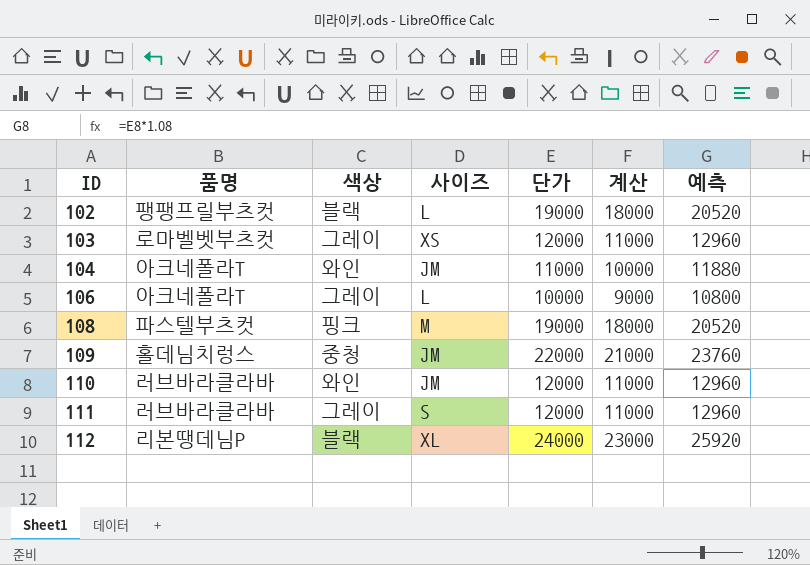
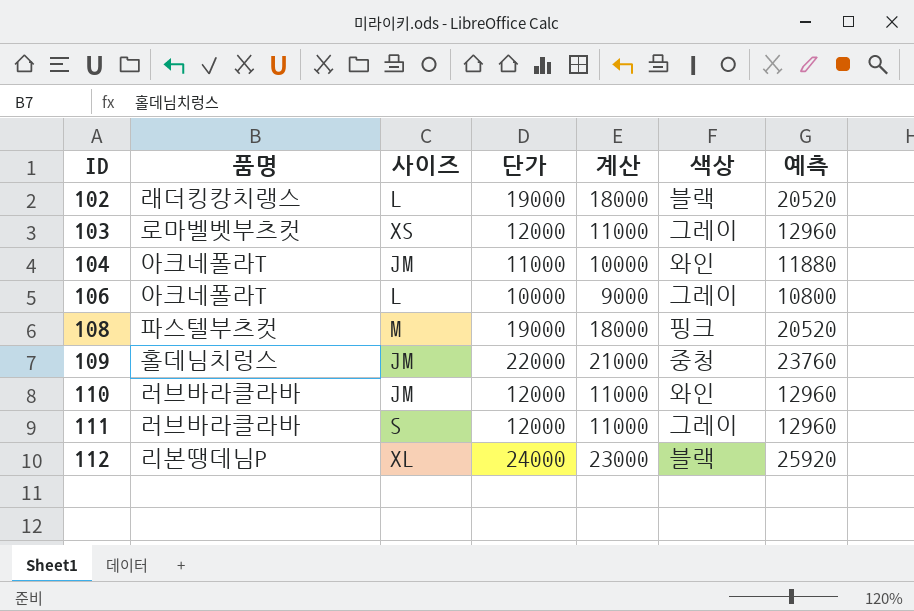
column 색상 | position: 3 -> 6
102 | 품명: 팽팽프릴부츠컷 -> 래더킹캉치랭스

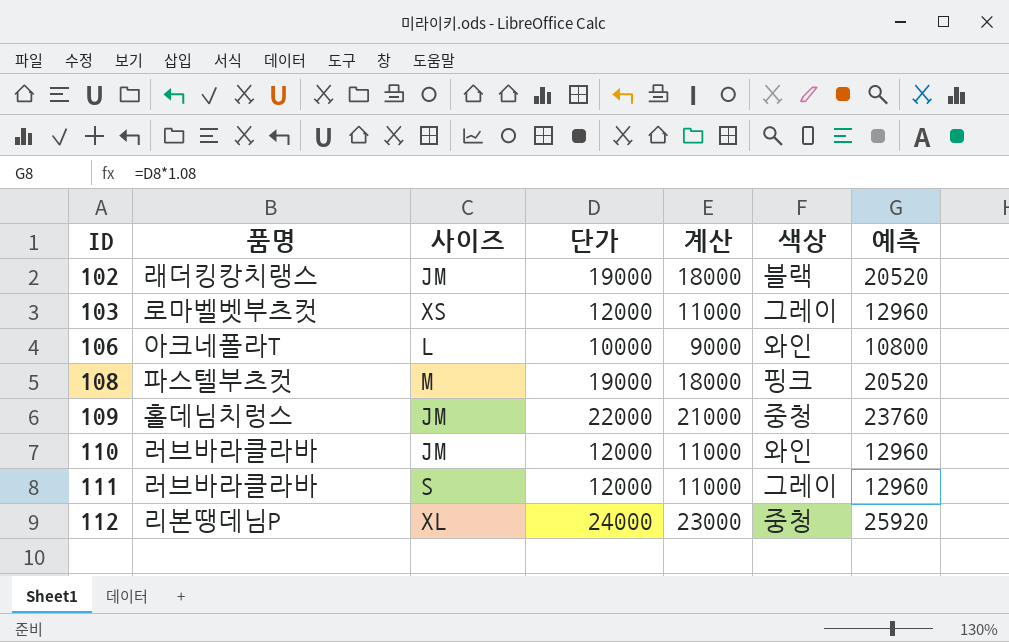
row 104: 아크네폴라T | JM | 11000 | 10000 | 와인 | 11880 -> none
102 | 사이즈: L -> JM
106 | 색상: 그레이 -> 와인
112 | 색상: 블랙 -> 중청

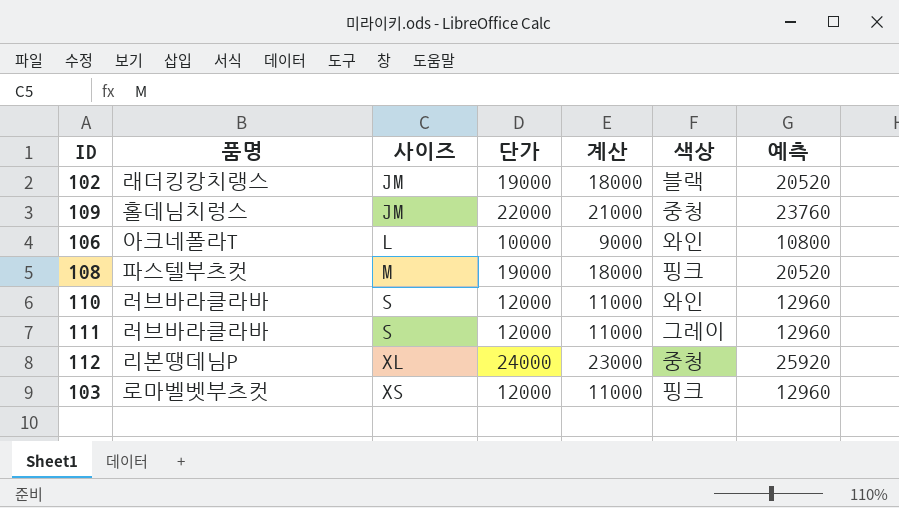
row order: ID ascending -> 사이즈 ascending
110 | 사이즈: JM -> S
103 | 색상: 그레이 -> 핑크

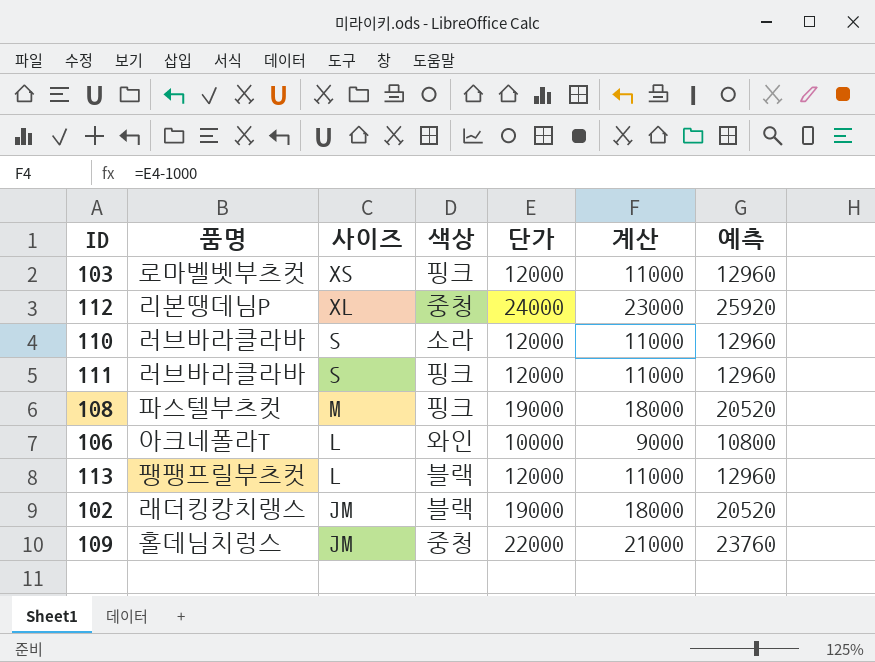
row order: 사이즈 ascending -> 사이즈 descending
column 색상 | position: 6 -> 4
110 | 색상: 와인 -> 소라
111 | 색상: 그레이 -> 핑크
row 113: none -> 팽팽프릴부츠컷 | L | 블랙 | 12000 | 11000 | 12960

